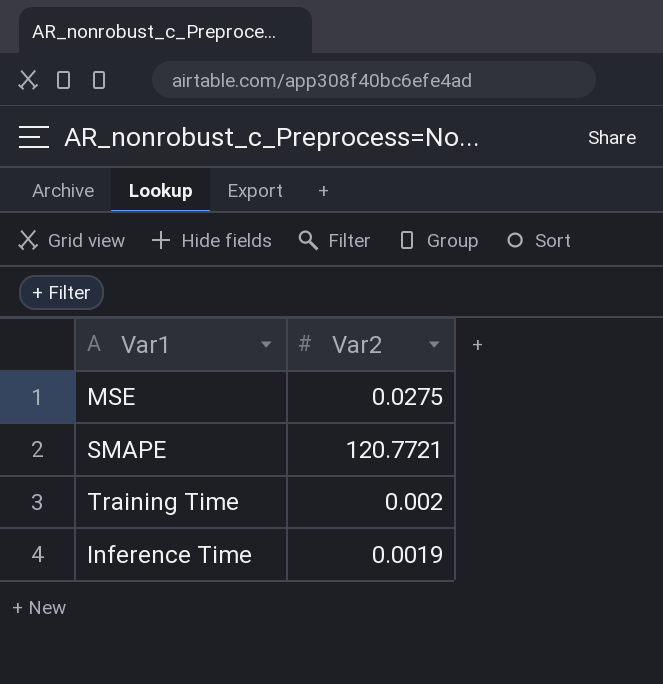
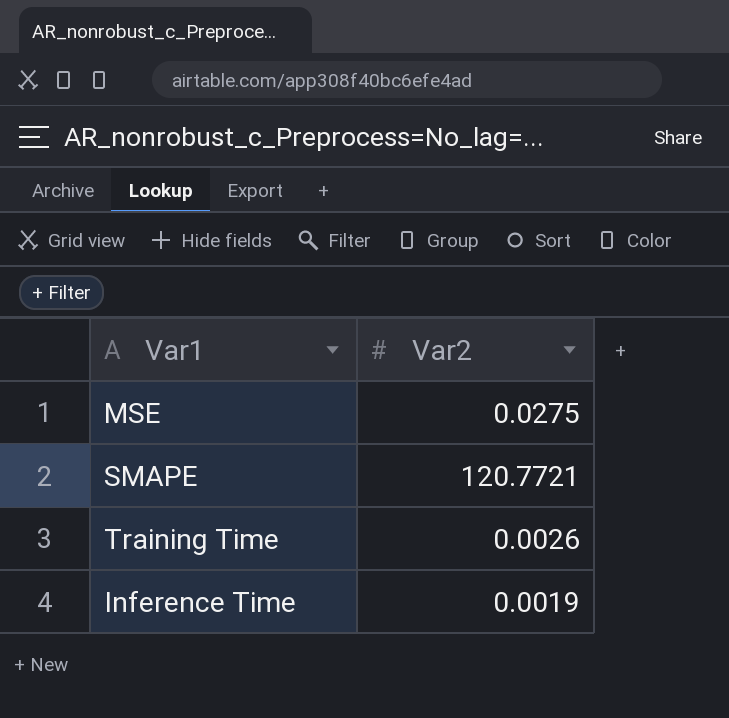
Training Time | Var2: 0.002 -> 0.0026

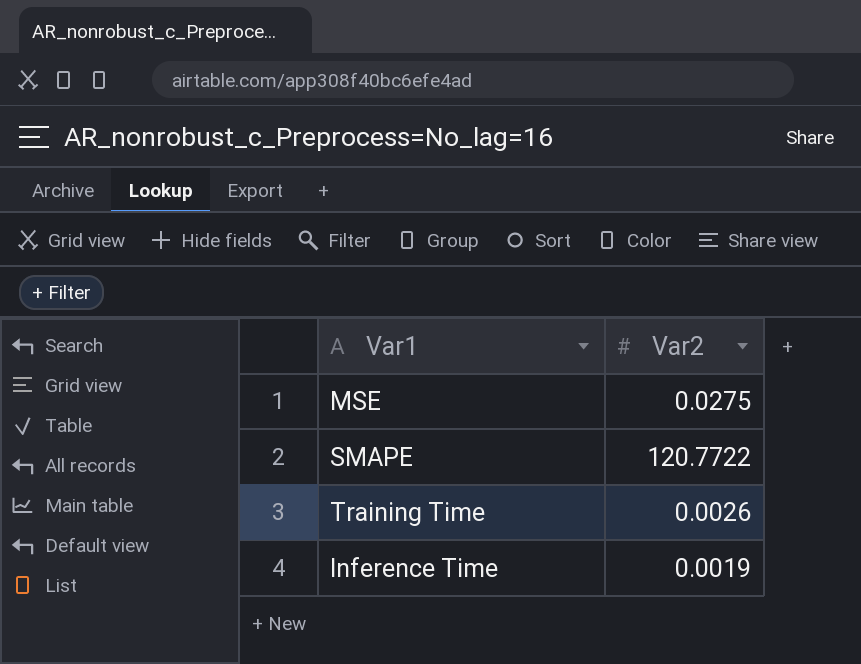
SMAPE | Var2: 120.7721 -> 120.7722

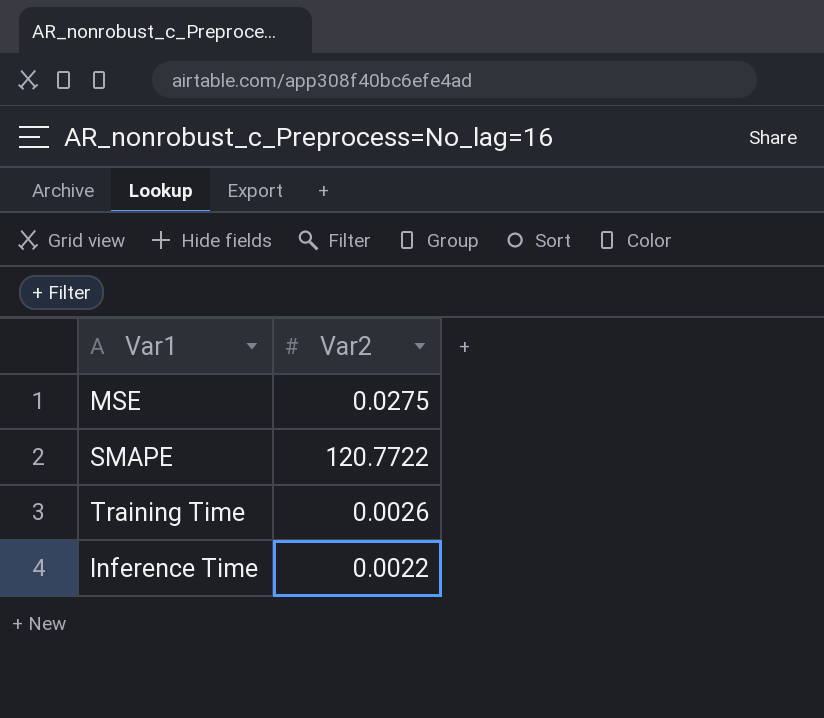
Inference Time | Var2: 0.0019 -> 0.0022

